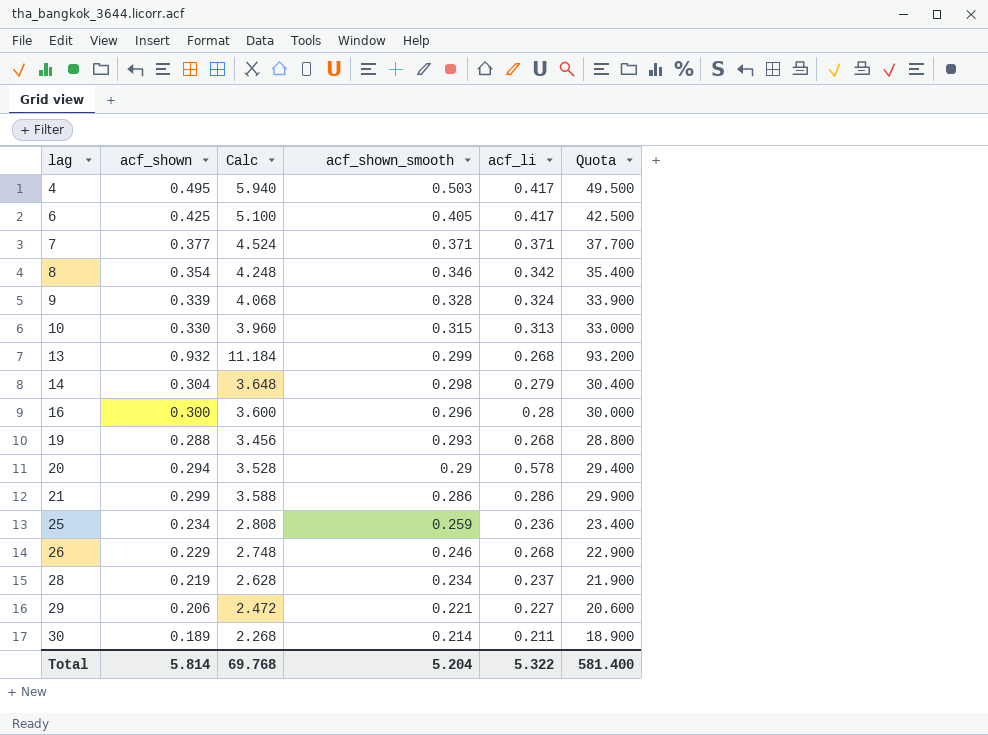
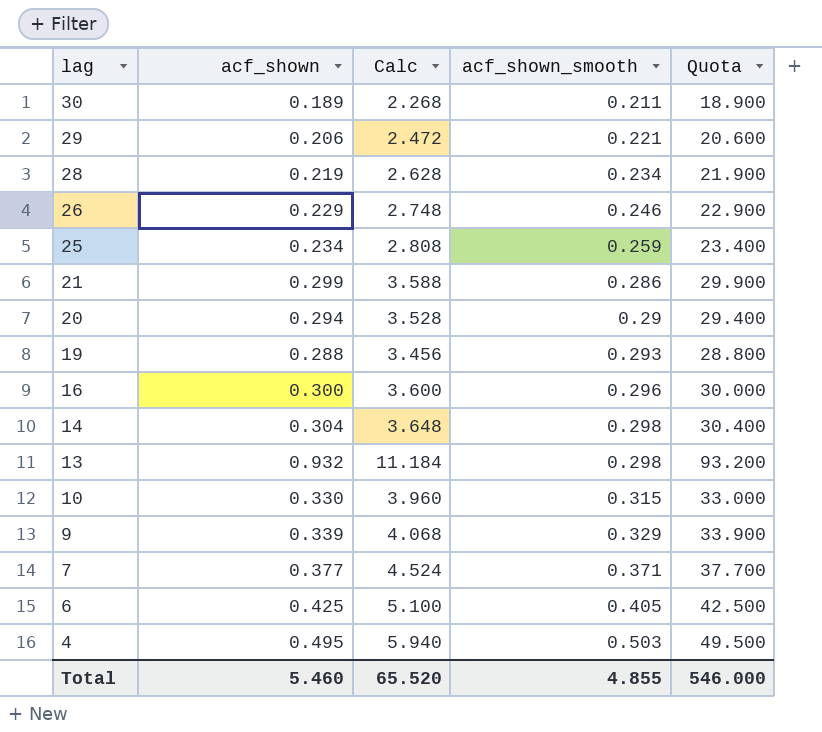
row order: lag ascending -> lag descending
column acf_li | position: 5 -> none
row 8: 0.354 | 4.248 | 0.346 | 0.342 | 35.400 -> none
30 | acf_shown_smooth: 0.214 -> 0.211
13 | acf_shown_smooth: 0.299 -> 0.298
9 | acf_shown_smooth: 0.328 -> 0.329
Total | acf_shown: 5.814 -> 5.460
Total | Calc: 69.768 -> 65.520
Total | acf_shown_smooth: 5.204 -> 4.855
Total | Quota: 581.400 -> 546.000

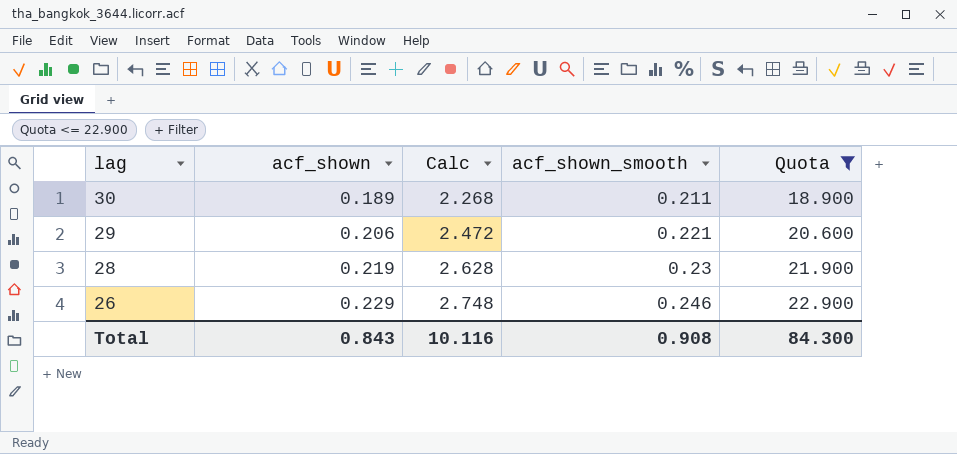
filter: none -> Quota <= 22.900
28 | acf_shown_smooth: 0.234 -> 0.23
Total | acf_shown: 5.460 -> 0.843
Total | Calc: 65.520 -> 10.116
Total | acf_shown_smooth: 4.855 -> 0.908
Total | Quota: 546.000 -> 84.300

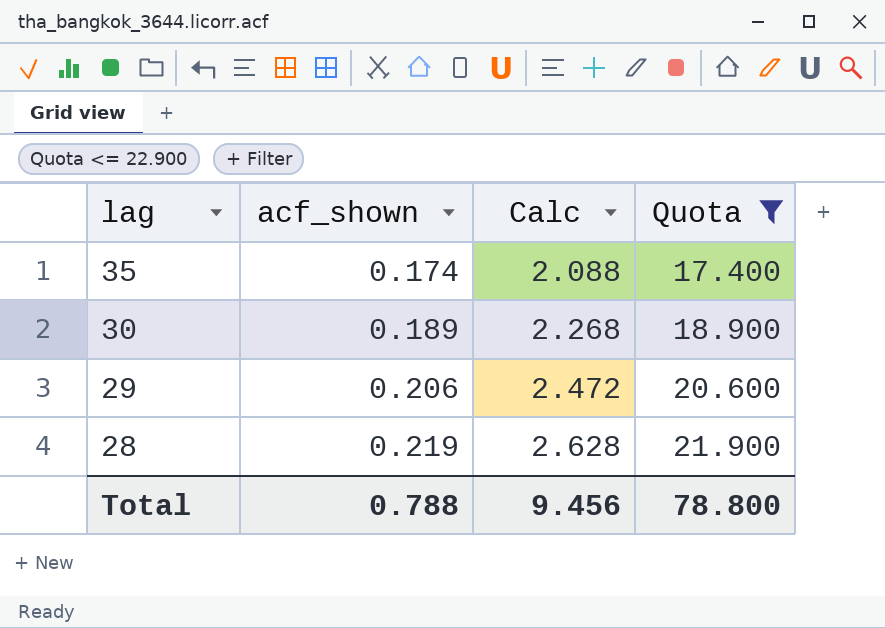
column acf_shown_smooth | position: 4 -> none
row 26: 0.229 | 2.748 | 0.246 | 22.900 -> none
row 35: none -> 0.174 | 2.088 | 17.400
Total | acf_shown: 0.843 -> 0.788
Total | Calc: 10.116 -> 9.456
Total | Quota: 84.300 -> 78.800

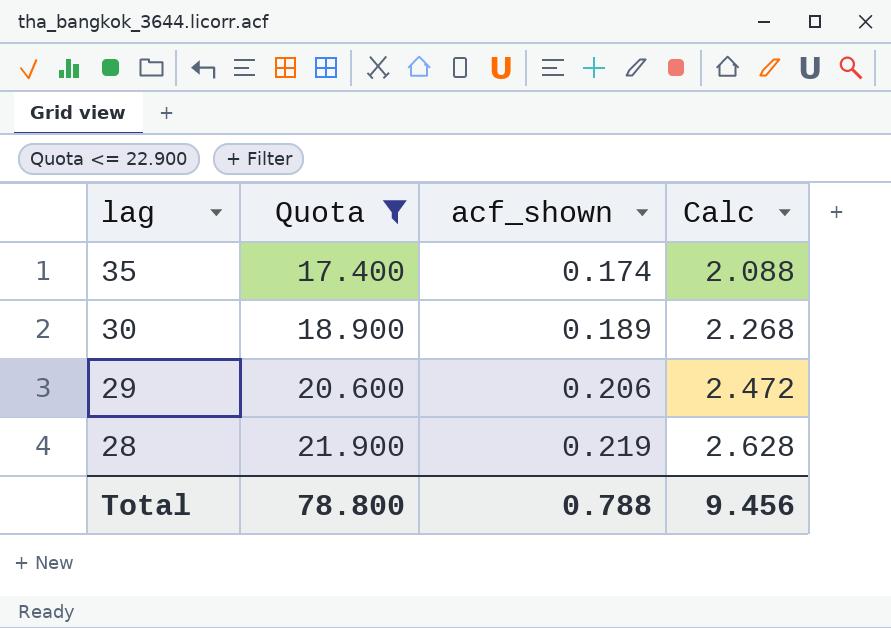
column Quota | position: 4 -> 2

